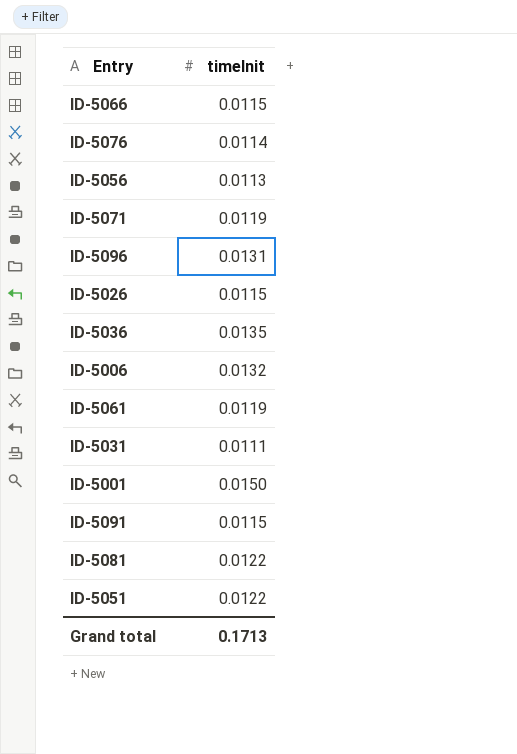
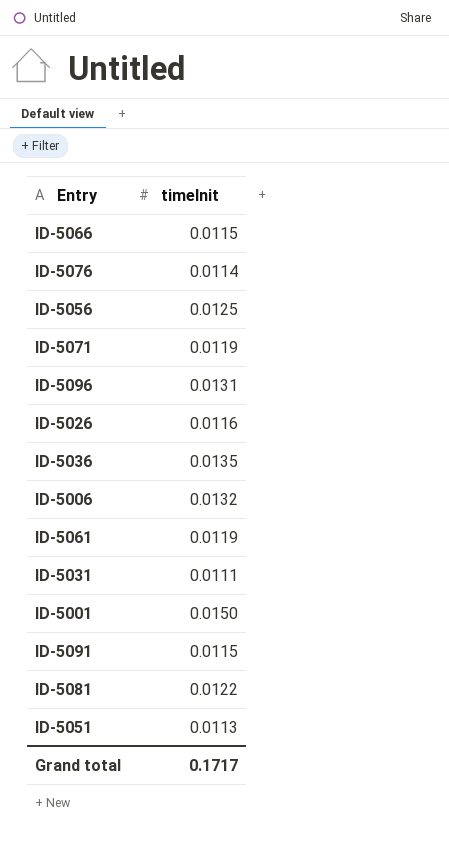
ID-5056 | timeInit: 0.0113 -> 0.0125
ID-5026 | timeInit: 0.0115 -> 0.0116
ID-5051 | timeInit: 0.0122 -> 0.0113
Grand total | timeInit: 0.1713 -> 0.1717

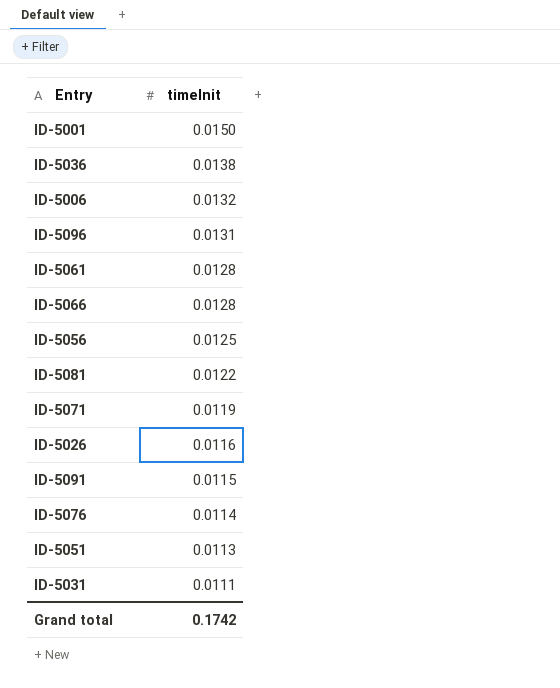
row order: none -> timeInit descending
ID-5036 | timeInit: 0.0135 -> 0.0138
ID-5061 | timeInit: 0.0119 -> 0.0128
ID-5066 | timeInit: 0.0115 -> 0.0128
Grand total | timeInit: 0.1717 -> 0.1742

